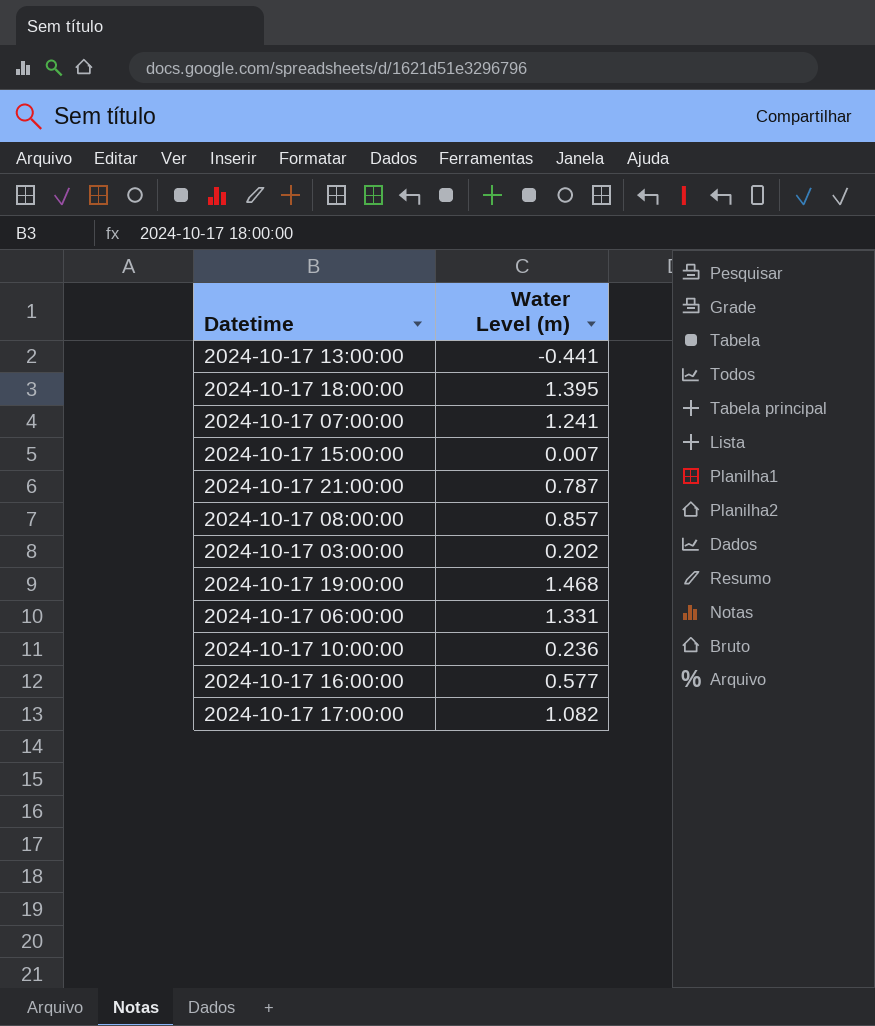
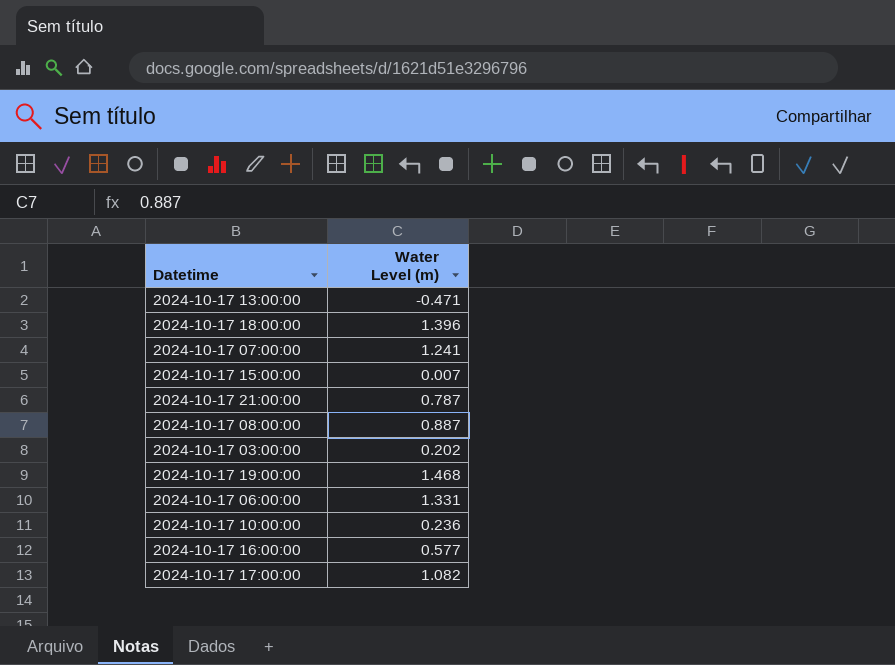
2024-10-17 13:00:00 | Water Level (m): -0.441 -> -0.471
2024-10-17 18:00:00 | Water Level (m): 1.395 -> 1.396
2024-10-17 08:00:00 | Water Level (m): 0.857 -> 0.887

